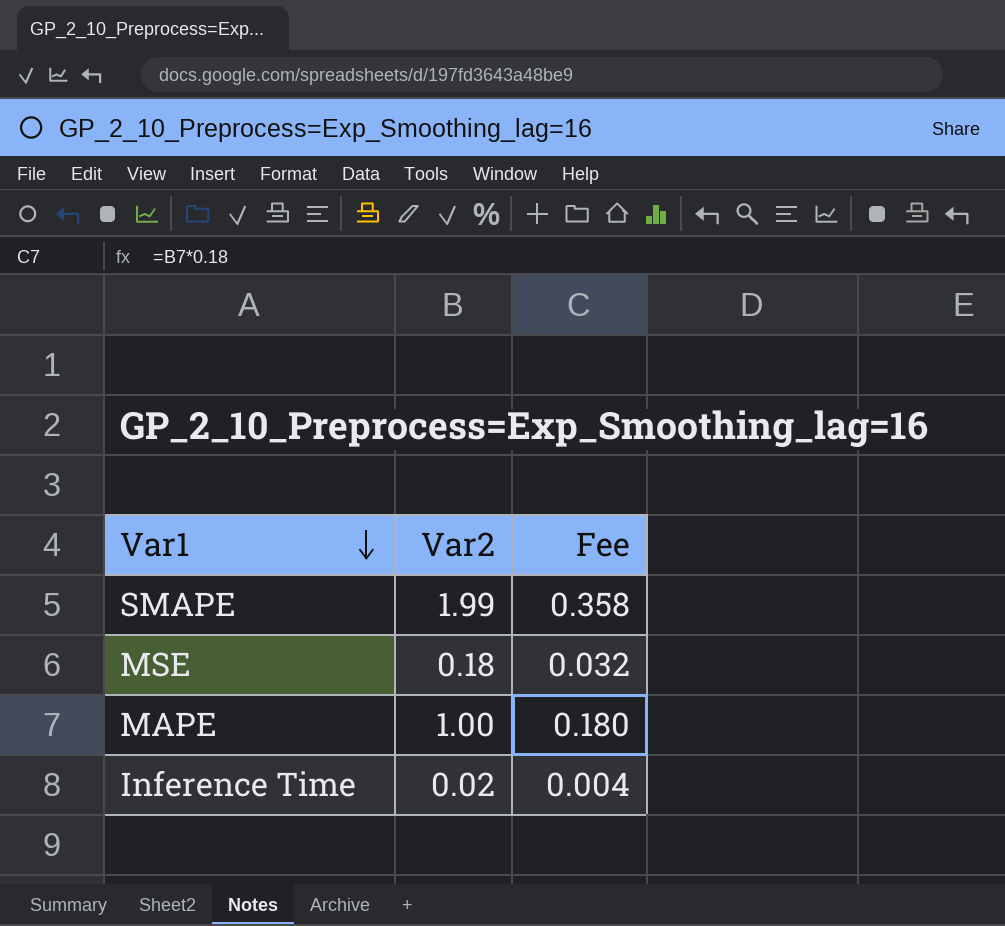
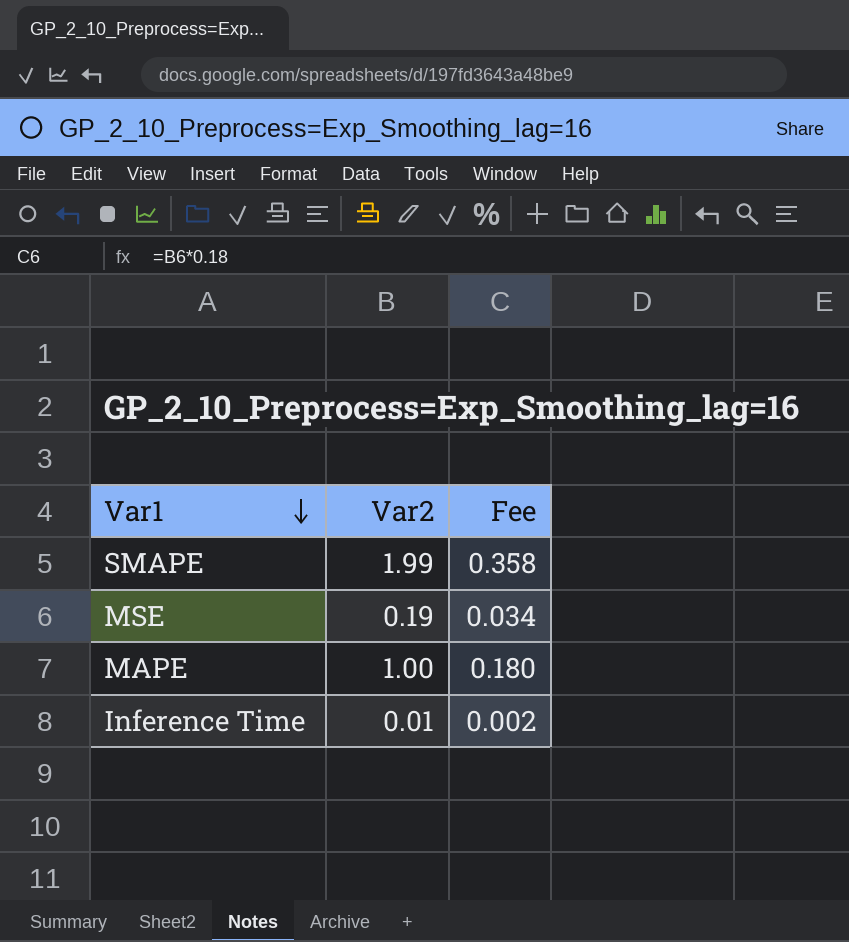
MSE | Var2: 0.18 -> 0.19
MSE | Fee: 0.032 -> 0.034
Inference Time | Var2: 0.02 -> 0.01
Inference Time | Fee: 0.004 -> 0.002

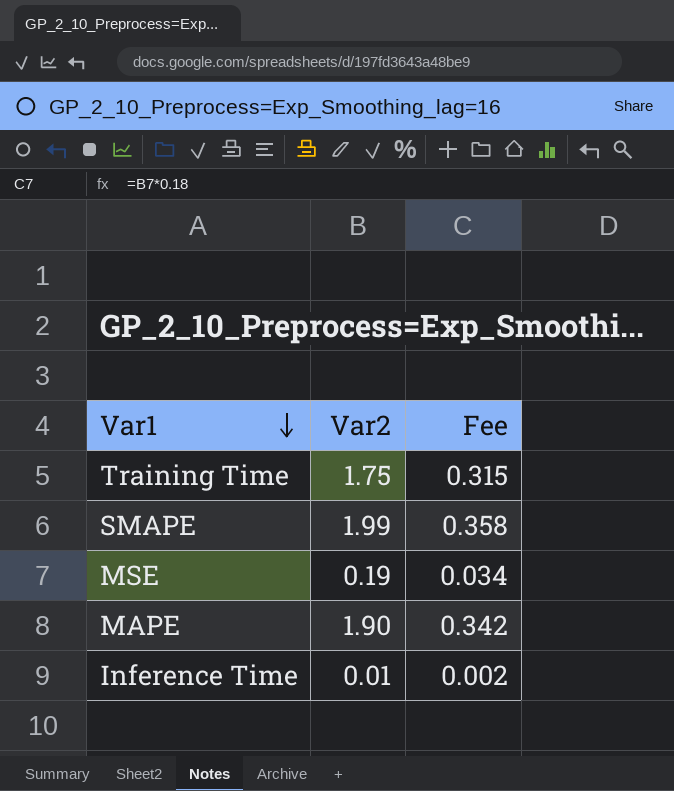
row Training Time: none -> 1.75 | 0.315
MAPE | Var2: 1.00 -> 1.90
MAPE | Fee: 0.180 -> 0.342

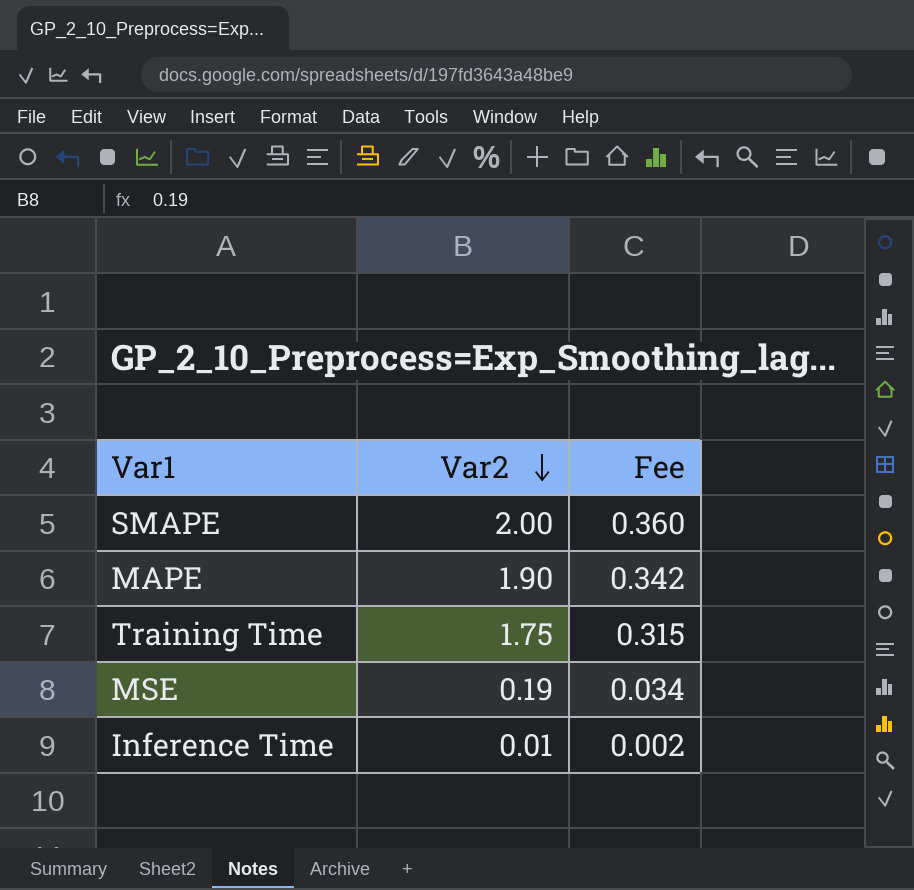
row order: Var1 descending -> Var2 descending
SMAPE | Var2: 1.99 -> 2.00
SMAPE | Fee: 0.358 -> 0.360

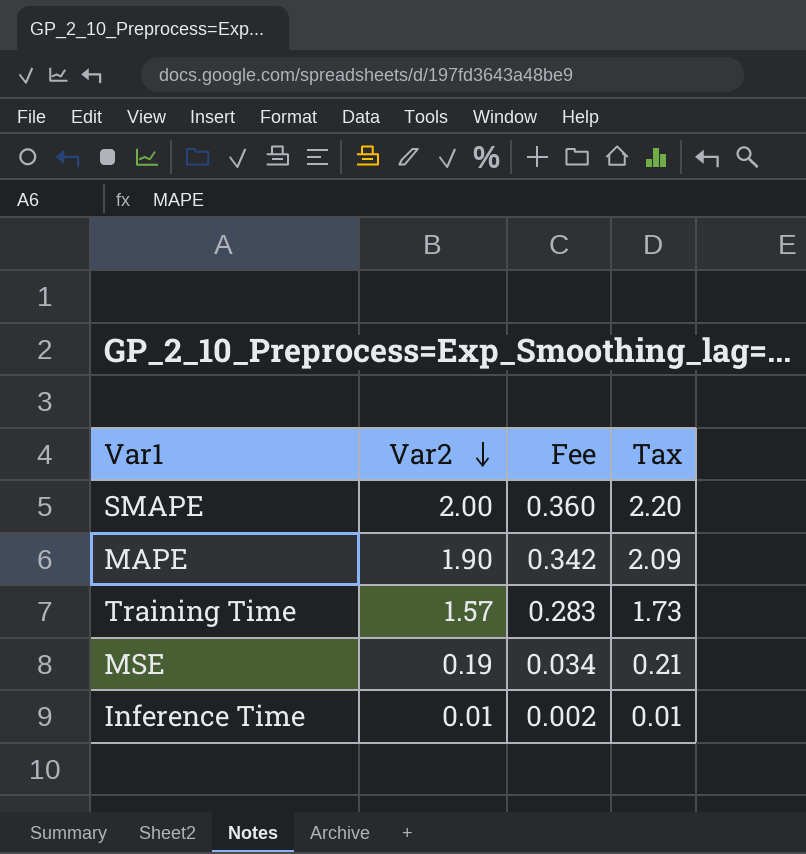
column Tax | formula: none -> [Var2] * 1.1
Training Time | Var2: 1.75 -> 1.57
Training Time | Fee: 0.315 -> 0.283

